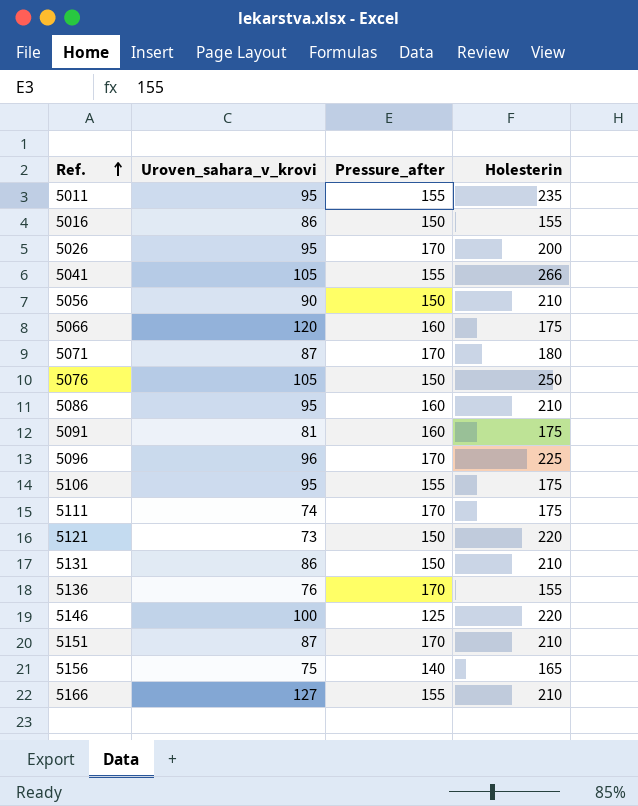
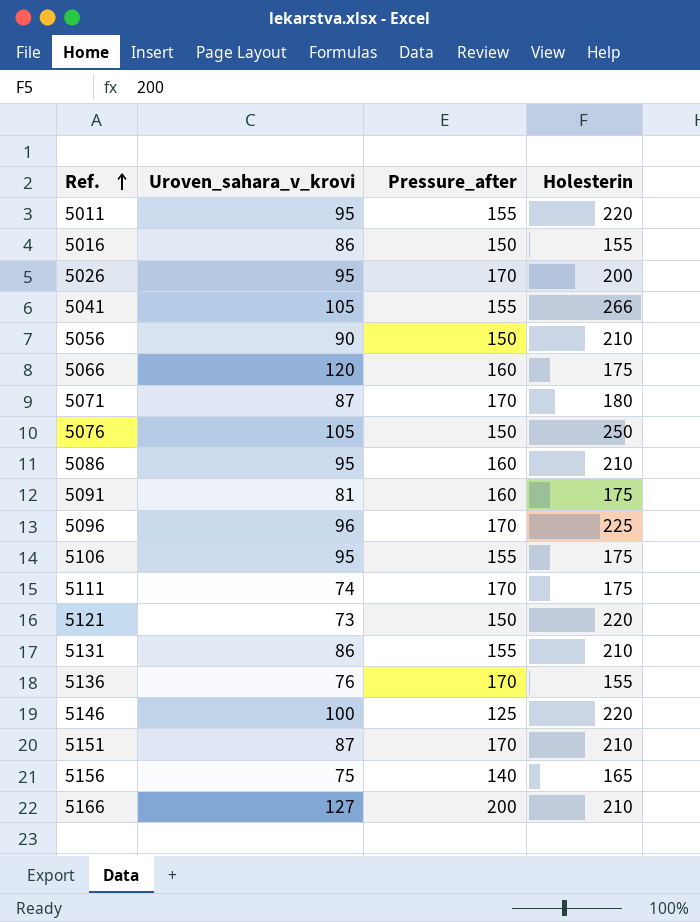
5011 | Holesterin: 235 -> 220
5131 | Pressure_after: 150 -> 155
5166 | Pressure_after: 155 -> 200

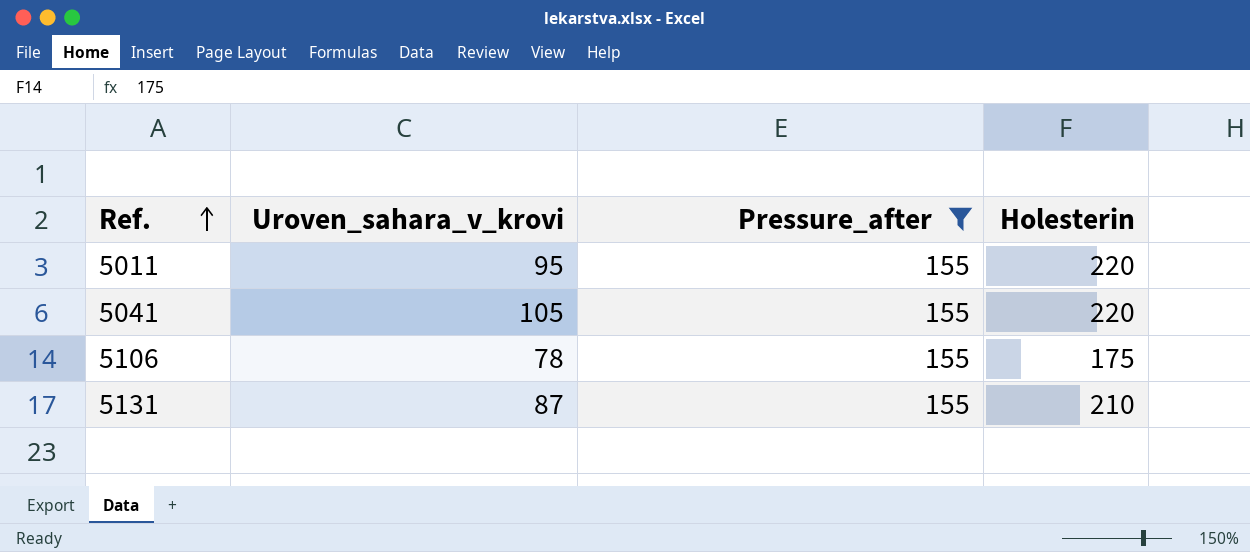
filter: none -> Pressure_after = 155
5041 | Holesterin: 266 -> 220
5106 | Uroven_sahara_v_krovi: 95 -> 78
5131 | Uroven_sahara_v_krovi: 86 -> 87

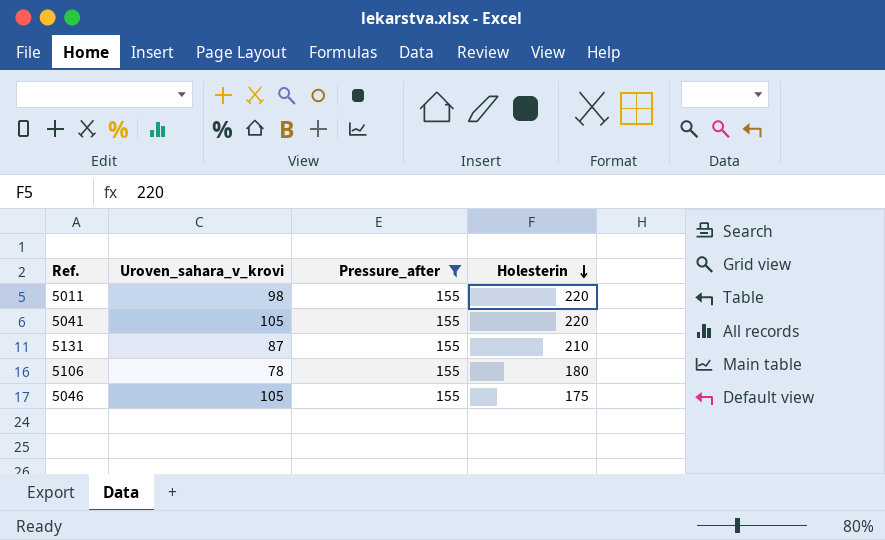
row order: Ref. ascending -> Holesterin descending
5011 | Uroven_sahara_v_krovi: 95 -> 98
5106 | Holesterin: 175 -> 180
row 5046: none -> 105 | 155 | 175

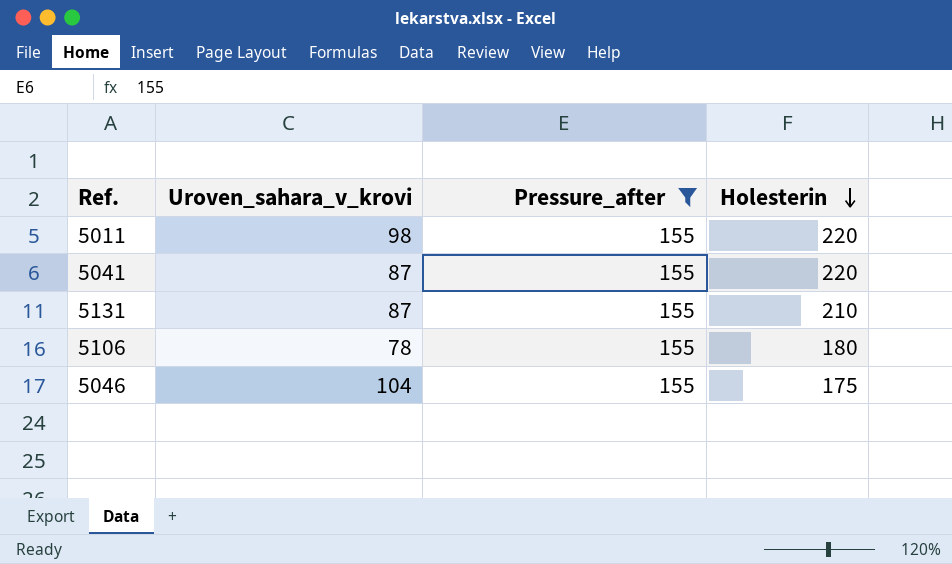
5041 | Uroven_sahara_v_krovi: 105 -> 87
5046 | Uroven_sahara_v_krovi: 105 -> 104

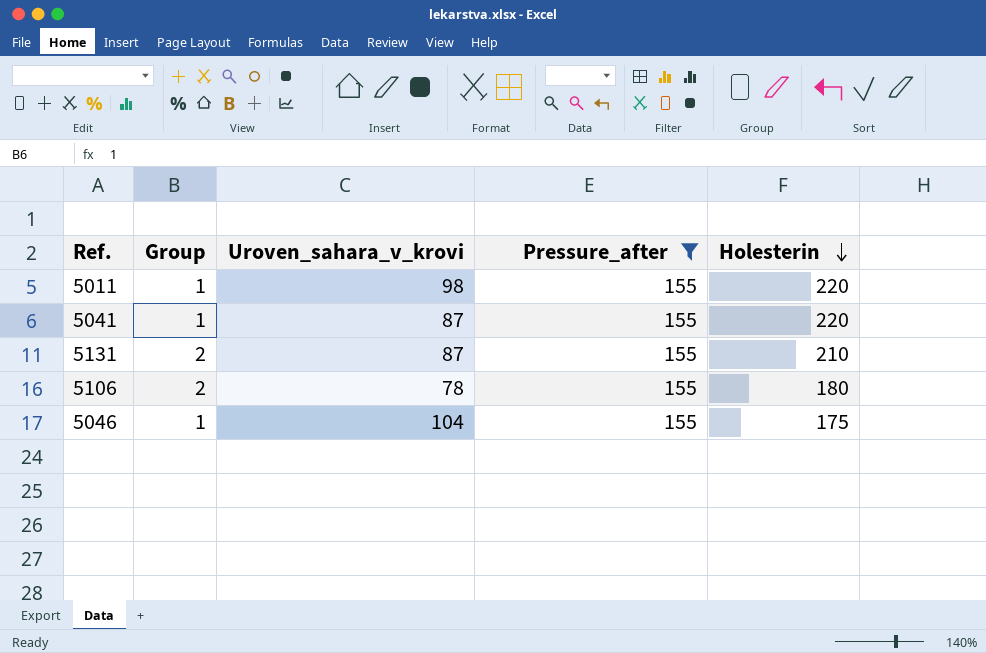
column Group | position: none -> 2

